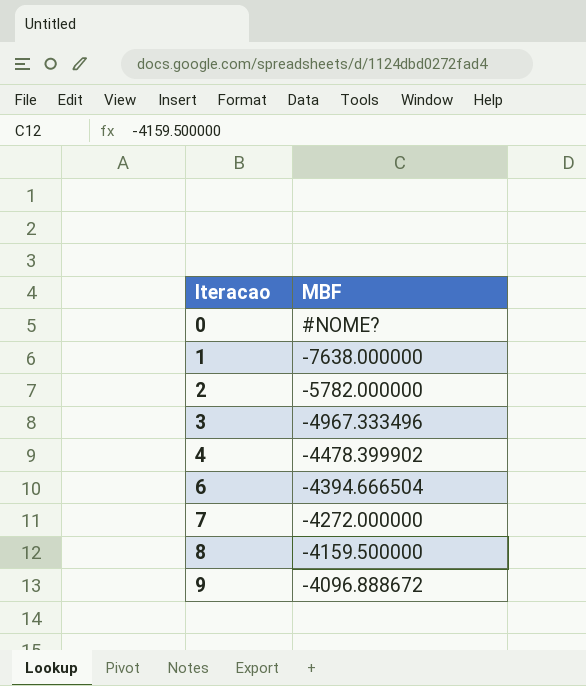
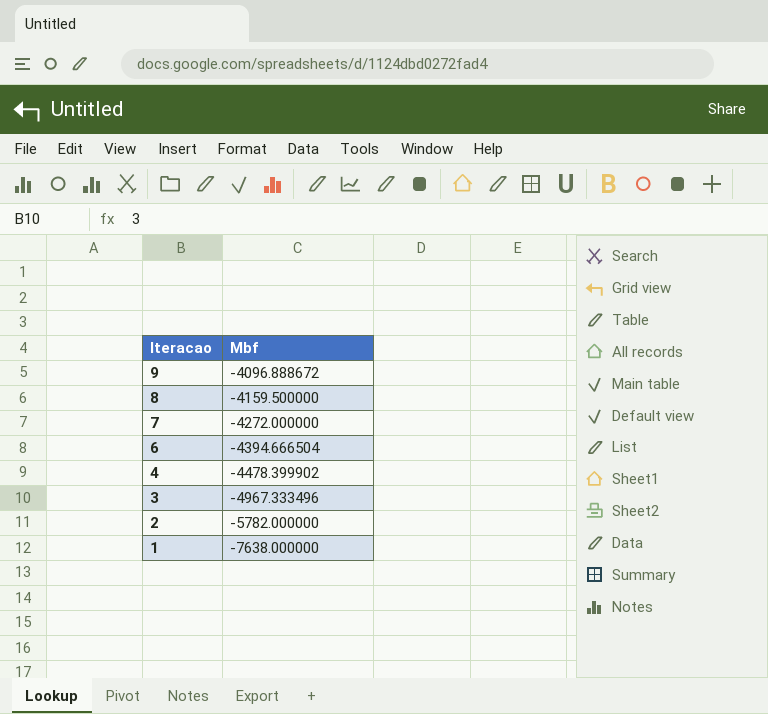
row order: Iteracao ascending -> Iteracao descending
column name: MBF -> Mbf
row 0: #NOME? -> none

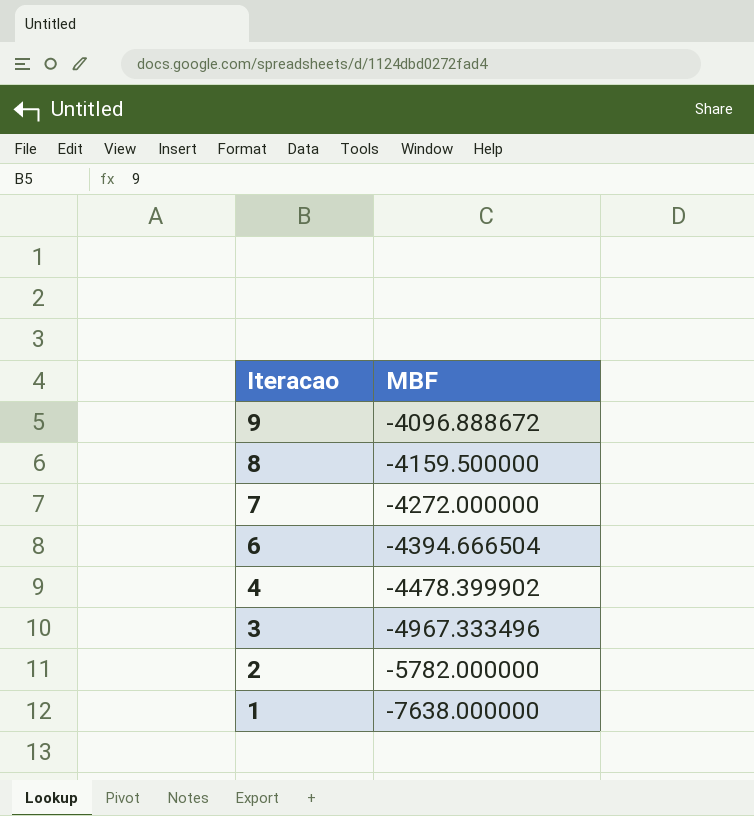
column name: Mbf -> MBF

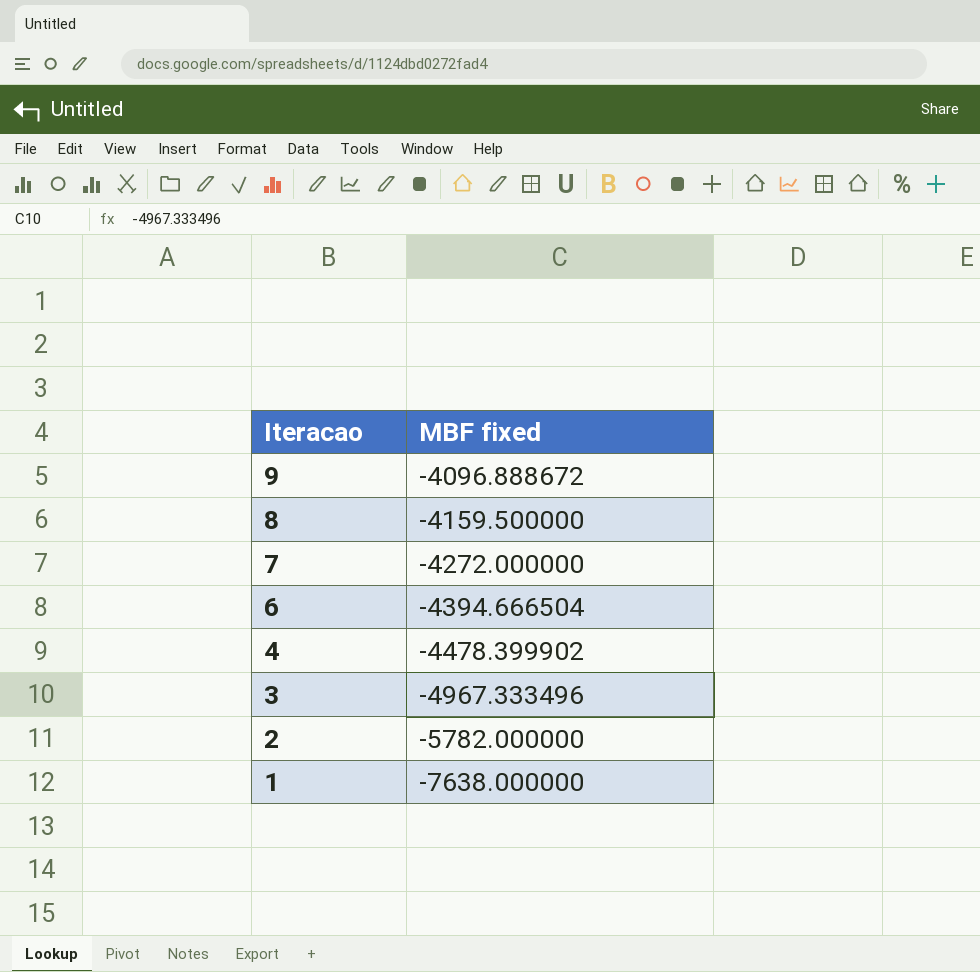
column name: MBF -> MBF fixed

